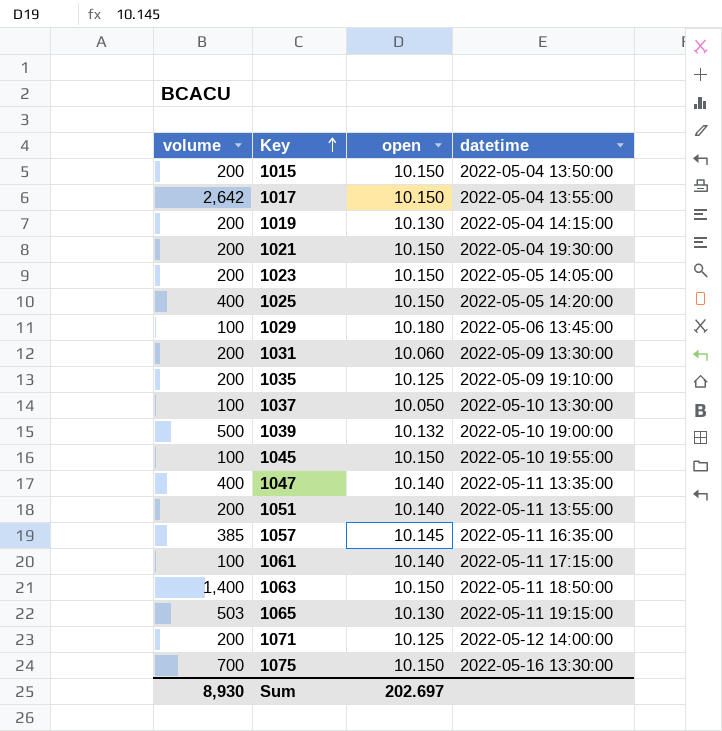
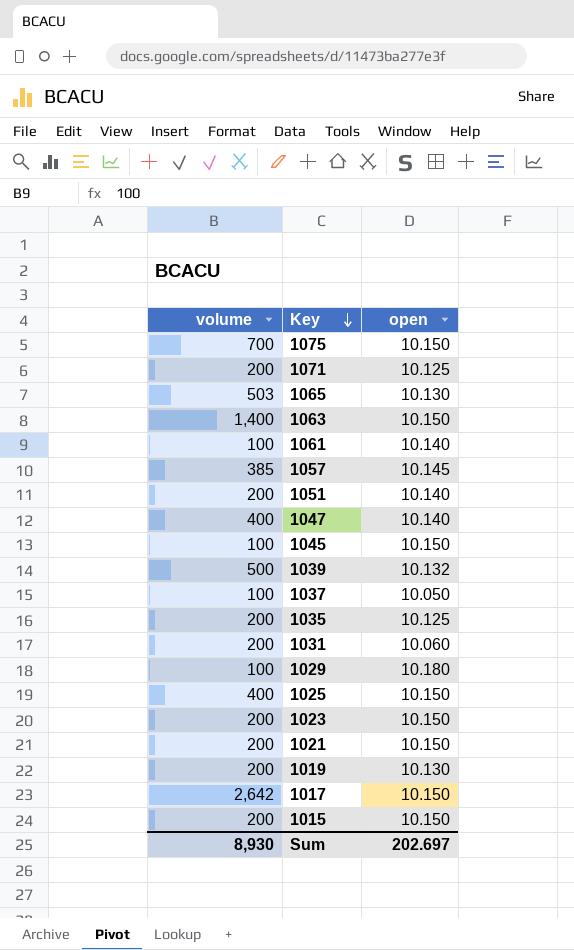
row order: Key ascending -> Key descending
column datetime | position: 4 -> none

